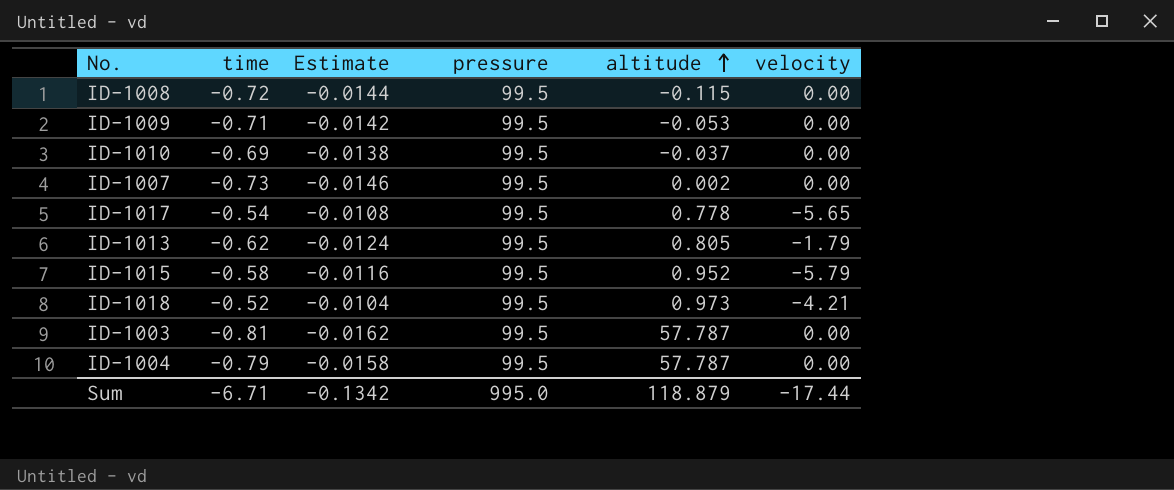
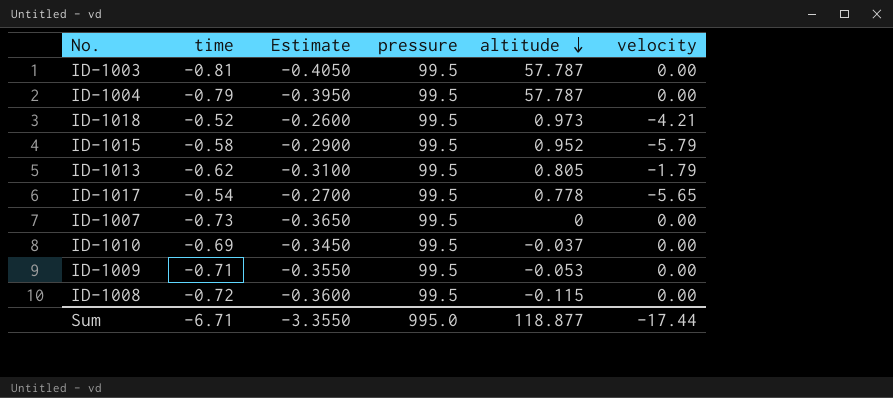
row order: altitude ascending -> altitude descending
column Estimate | formula: [time] * 0.02 -> [time] * 0.5
ID-1007 | altitude: 0.002 -> 0
Sum | Estimate: -0.1342 -> -3.3550
Sum | altitude: 118.879 -> 118.877

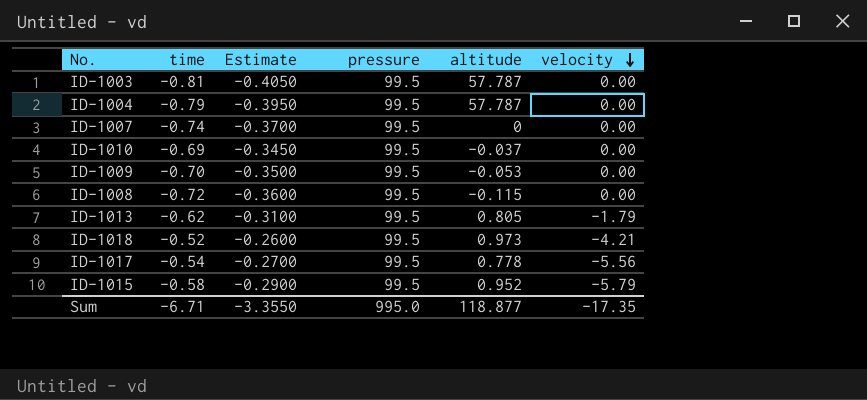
row order: altitude descending -> velocity descending
ID-1007 | time: -0.73 -> -0.74
ID-1007 | Estimate: -0.3650 -> -0.3700
ID-1009 | time: -0.71 -> -0.70
ID-1009 | Estimate: -0.3550 -> -0.3500
ID-1017 | velocity: -5.65 -> -5.56
Sum | velocity: -17.44 -> -17.35

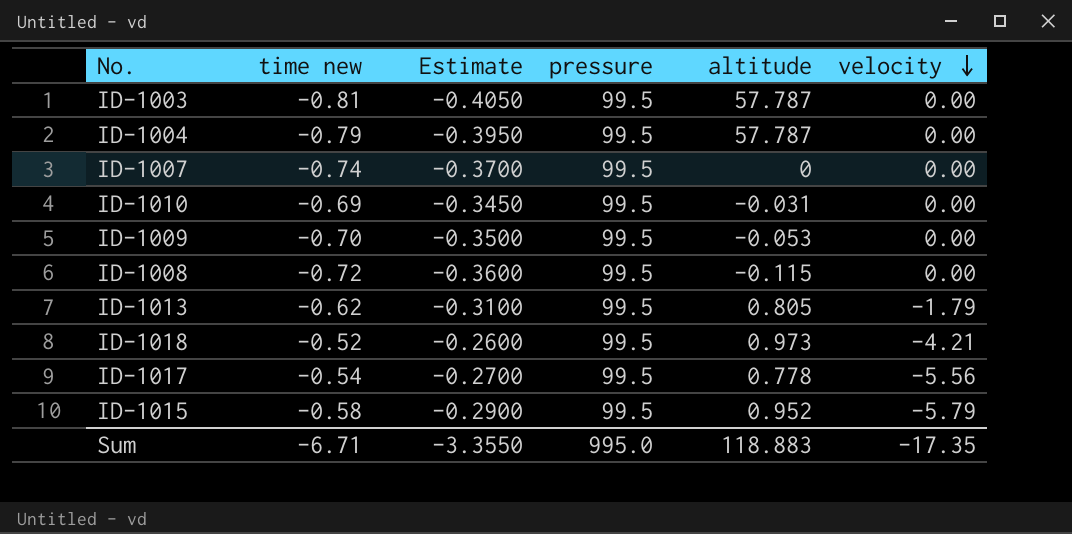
column name: time -> time new
ID-1010 | altitude: -0.037 -> -0.031
Sum | altitude: 118.877 -> 118.883

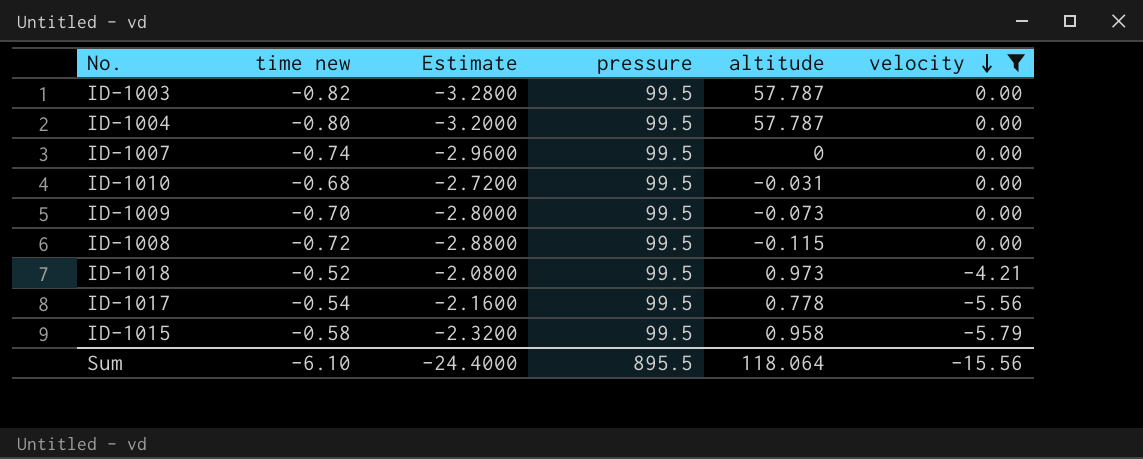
filter: none -> velocity != -1.79
column Estimate | formula: [time new] * 0.5 -> [time new] * 4
ID-1003 | time new: -0.81 -> -0.82
ID-1004 | time new: -0.79 -> -0.80
ID-1010 | time new: -0.69 -> -0.68
ID-1009 | altitude: -0.053 -> -0.073
ID-1015 | altitude: 0.952 -> 0.958
Sum | time new: -6.71 -> -6.10
Sum | Estimate: -3.3550 -> -24.4000
Sum | pressure: 995.0 -> 895.5
Sum | altitude: 118.883 -> 118.064
Sum | velocity: -17.35 -> -15.56

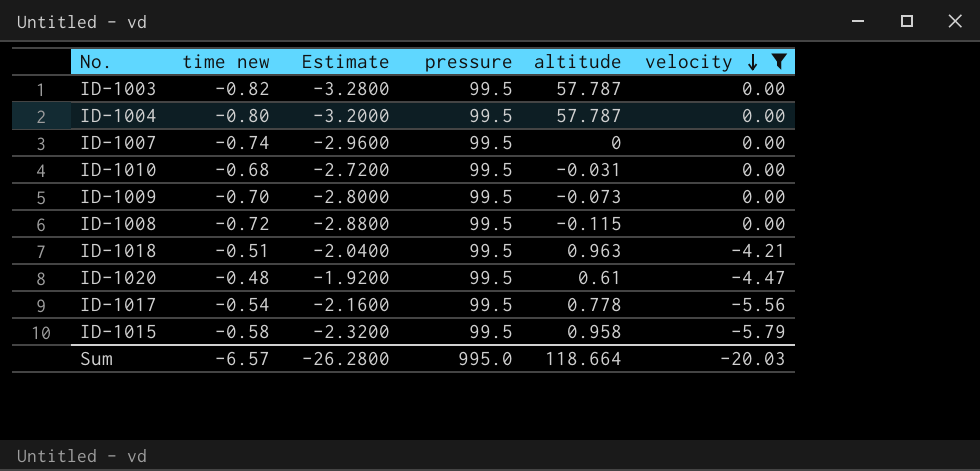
ID-1018 | time new: -0.52 -> -0.51
ID-1018 | Estimate: -2.0800 -> -2.0400
ID-1018 | altitude: 0.973 -> 0.963
row ID-1020: none -> -0.48 | -1.9200 | 99.5 | 0.61 | -4.47
Sum | time new: -6.10 -> -6.57
Sum | Estimate: -24.4000 -> -26.2800
Sum | pressure: 895.5 -> 995.0
Sum | altitude: 118.064 -> 118.664
Sum | velocity: -15.56 -> -20.03

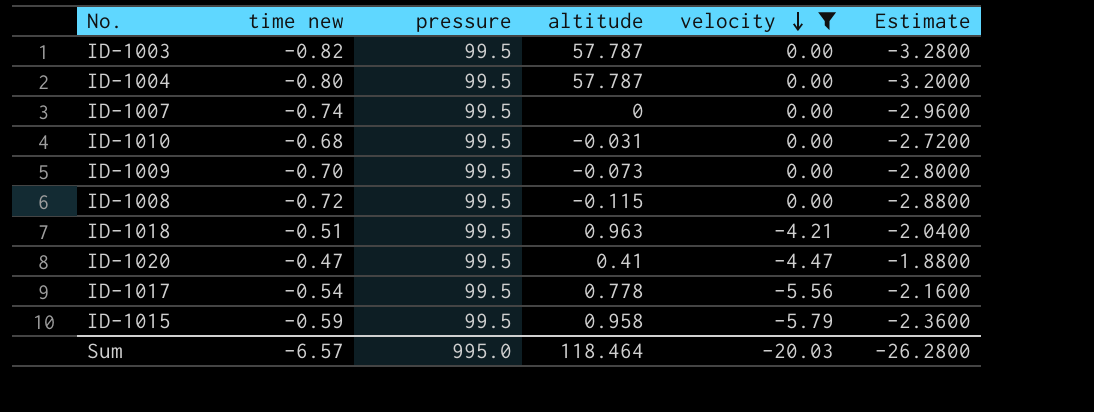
column Estimate | position: 3 -> 6
ID-1020 | time new: -0.48 -> -0.47
ID-1020 | altitude: 0.61 -> 0.41
ID-1020 | Estimate: -1.9200 -> -1.8800
ID-1015 | time new: -0.58 -> -0.59
ID-1015 | Estimate: -2.3200 -> -2.3600
Sum | altitude: 118.664 -> 118.464

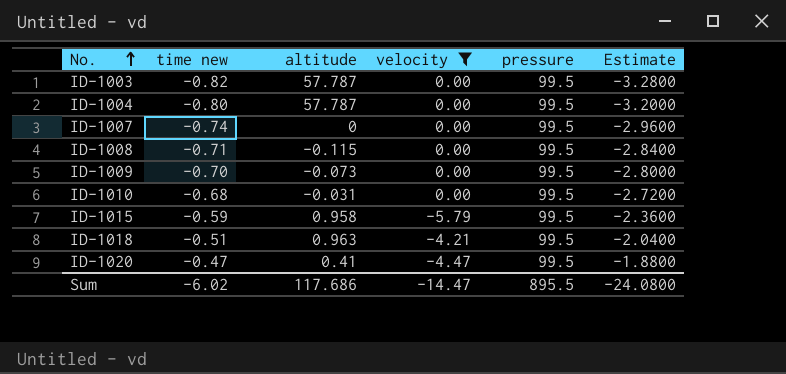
row order: velocity descending -> No. ascending
column pressure | position: 3 -> 5
row ID-1017: -0.54 | 99.5 | 0.778 | -5.56 | -2.1600 -> none
ID-1008 | time new: -0.72 -> -0.71
ID-1008 | Estimate: -2.8800 -> -2.8400
Sum | time new: -6.57 -> -6.02
Sum | altitude: 118.464 -> 117.686
Sum | velocity: -20.03 -> -14.47
Sum | pressure: 995.0 -> 895.5
Sum | Estimate: -26.2800 -> -24.0800

